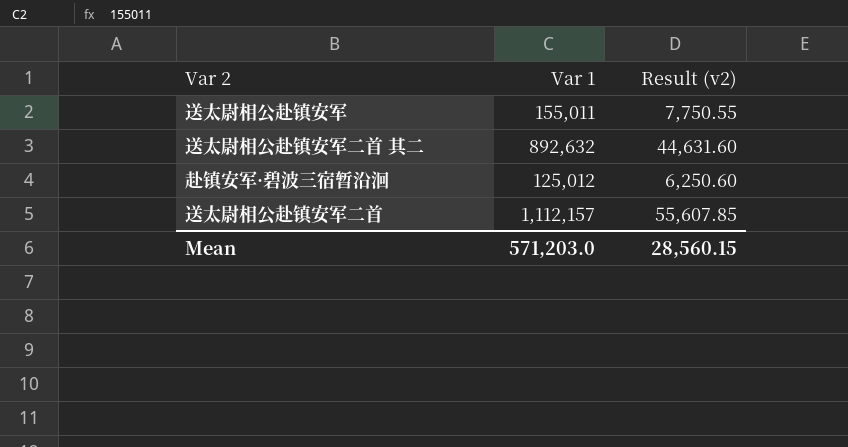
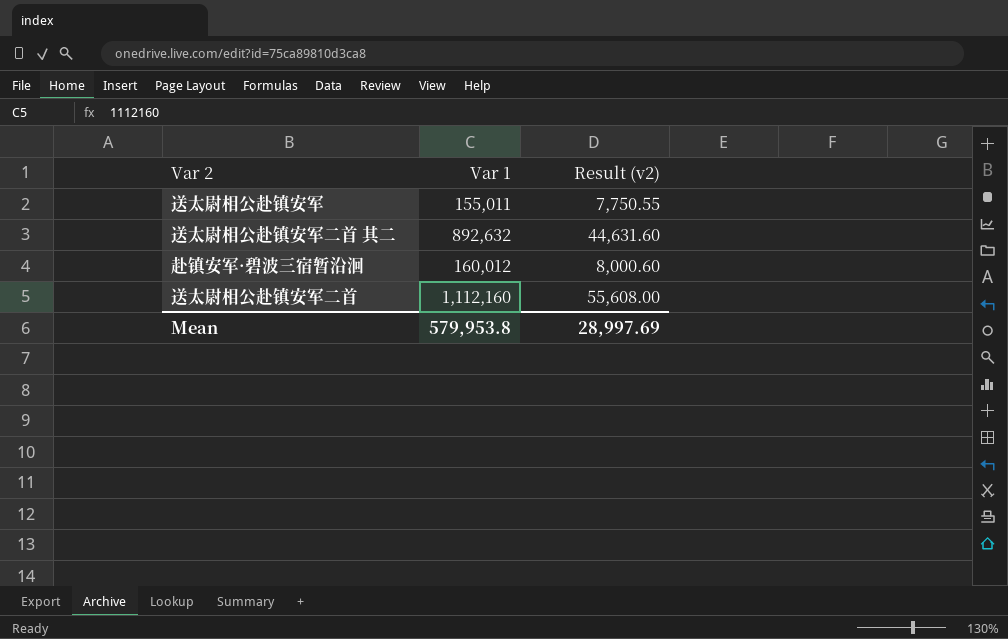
赴镇安军·碧波三宿暂沿洄 | Var 1: 125,012 -> 160,012
赴镇安军·碧波三宿暂沿洄 | Result (v2): 6,250.60 -> 8,000.60
送太尉相公赴镇安军二首 | Var 1: 1,112,157 -> 1,112,160
送太尉相公赴镇安军二首 | Result (v2): 55,607.85 -> 55,608.00
Mean | Var 1: 571,203.0 -> 579,953.8
Mean | Result (v2): 28,560.15 -> 28,997.69

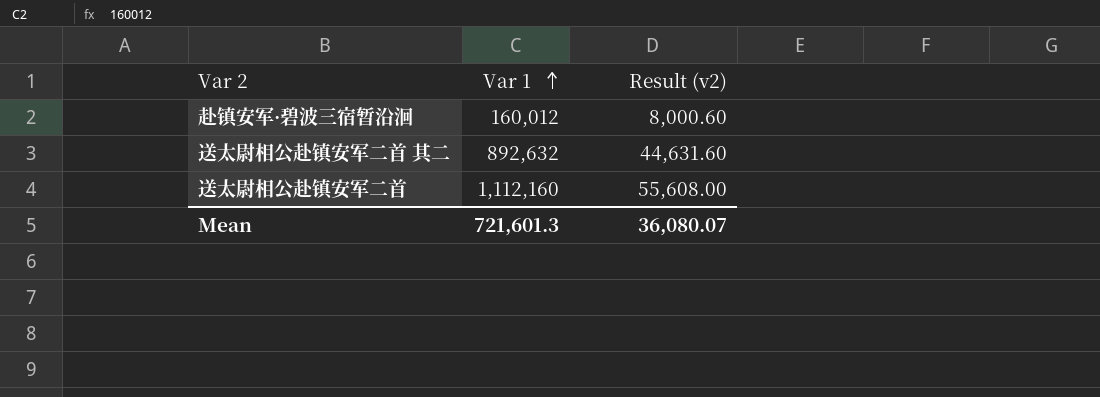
row order: none -> Var 1 ascending
row 送太尉相公赴镇安军: 155,011 | 7,750.55 -> none
Mean | Var 1: 579,953.8 -> 721,601.3
Mean | Result (v2): 28,997.69 -> 36,080.07

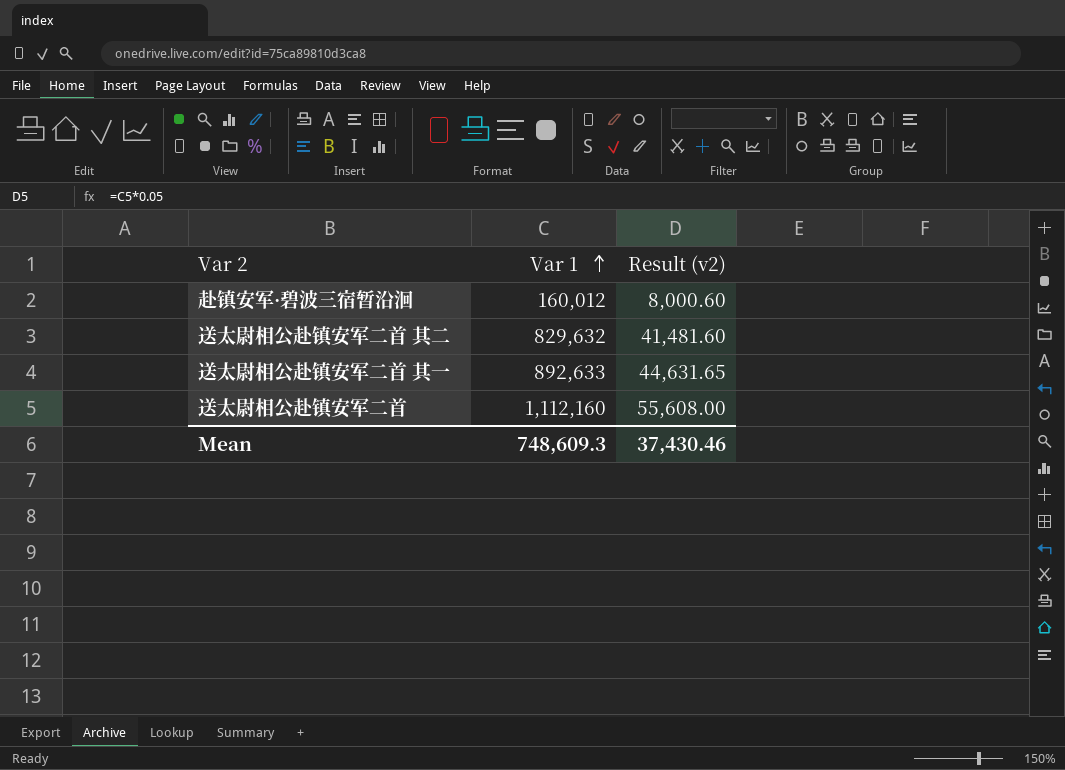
送太尉相公赴镇安军二首 其二 | Var 1: 892,632 -> 829,632
送太尉相公赴镇安军二首 其二 | Result (v2): 44,631.60 -> 41,481.60
row 送太尉相公赴镇安军二首 其一: none -> 892,633 | 44,631.65
Mean | Var 1: 721,601.3 -> 748,609.3
Mean | Result (v2): 36,080.07 -> 37,430.46

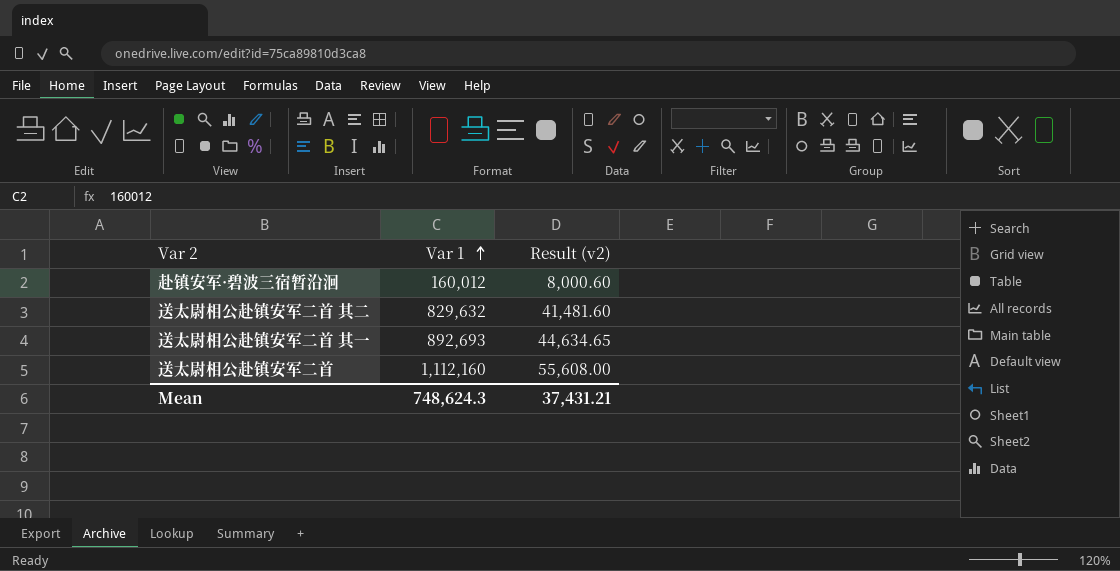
送太尉相公赴镇安军二首 其一 | Var 1: 892,633 -> 892,693
送太尉相公赴镇安军二首 其一 | Result (v2): 44,631.65 -> 44,634.65
Mean | Var 1: 748,609.3 -> 748,624.3
Mean | Result (v2): 37,430.46 -> 37,431.21

